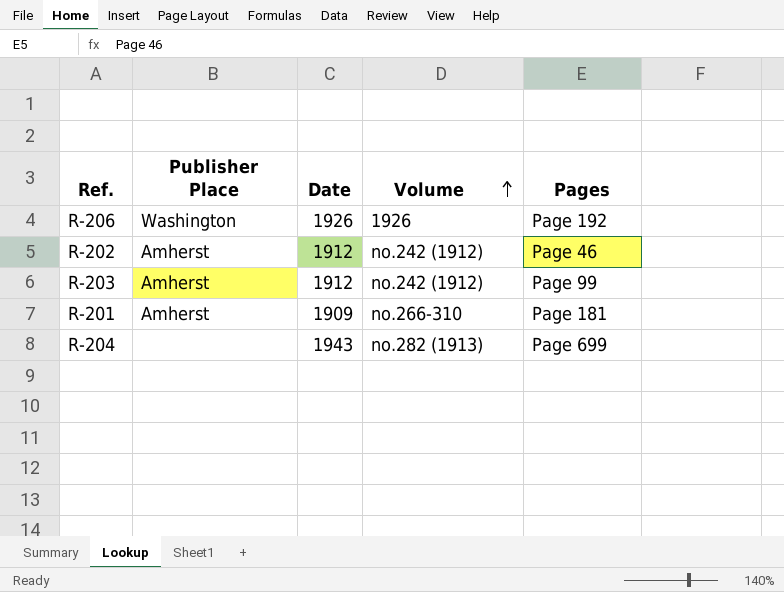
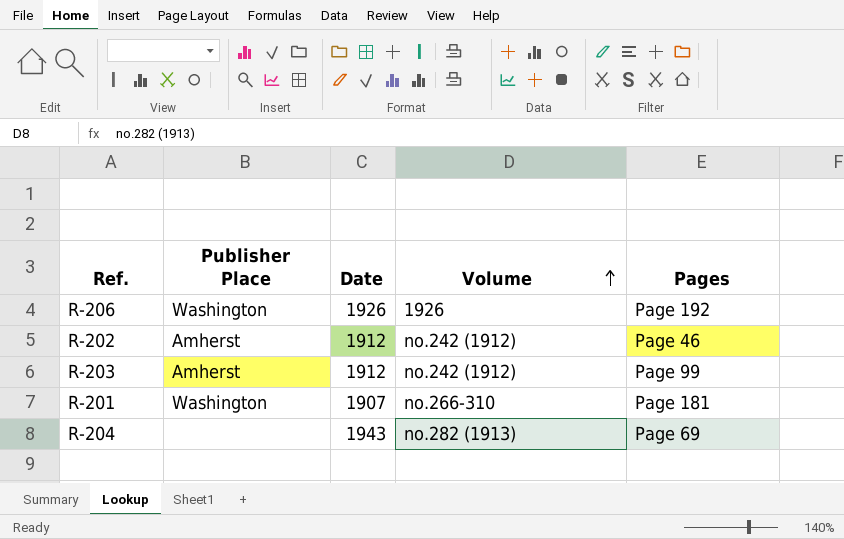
R-201 | Publisher Place: Amherst -> Washington
R-201 | Date: 1909 -> 1907
R-204 | Pages: Page 699 -> Page 69

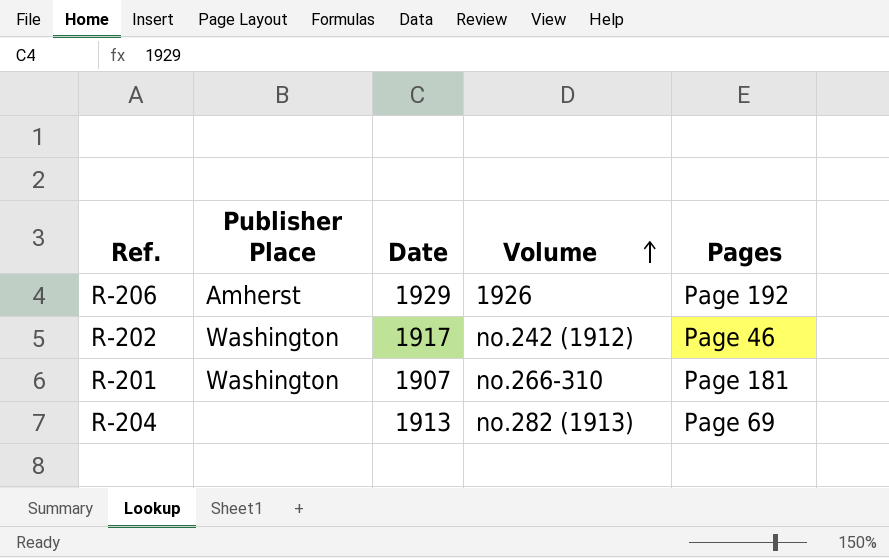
row R-203: Amherst | 1912 | no.242 (1912) | Page 99 -> none
R-206 | Publisher Place: Washington -> Amherst
R-206 | Date: 1926 -> 1929
R-202 | Publisher Place: Amherst -> Washington
R-202 | Date: 1912 -> 1917
R-204 | Date: 1943 -> 1913

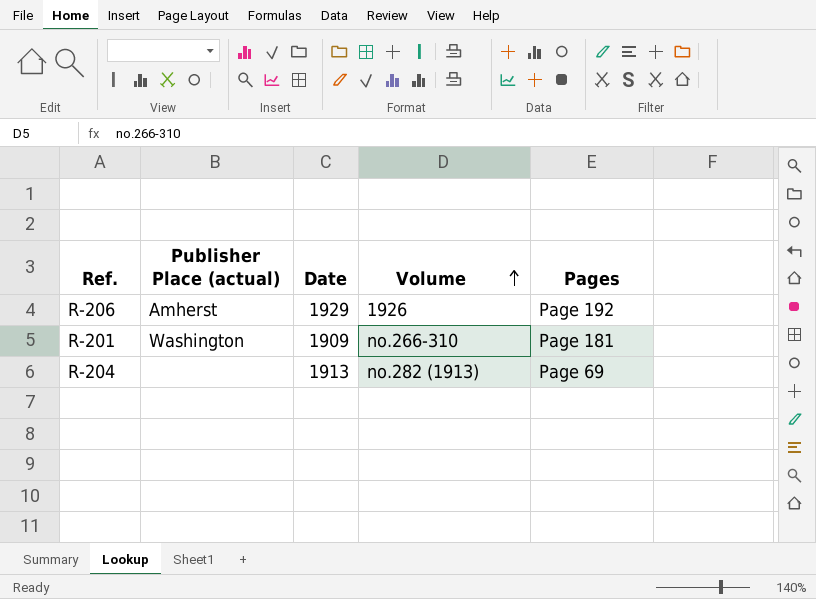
column name: Publisher Place -> Publisher Place (actual)
row R-202: Washington | 1917 | no.242 (1912) | Page 46 -> none
R-201 | Date: 1907 -> 1909

